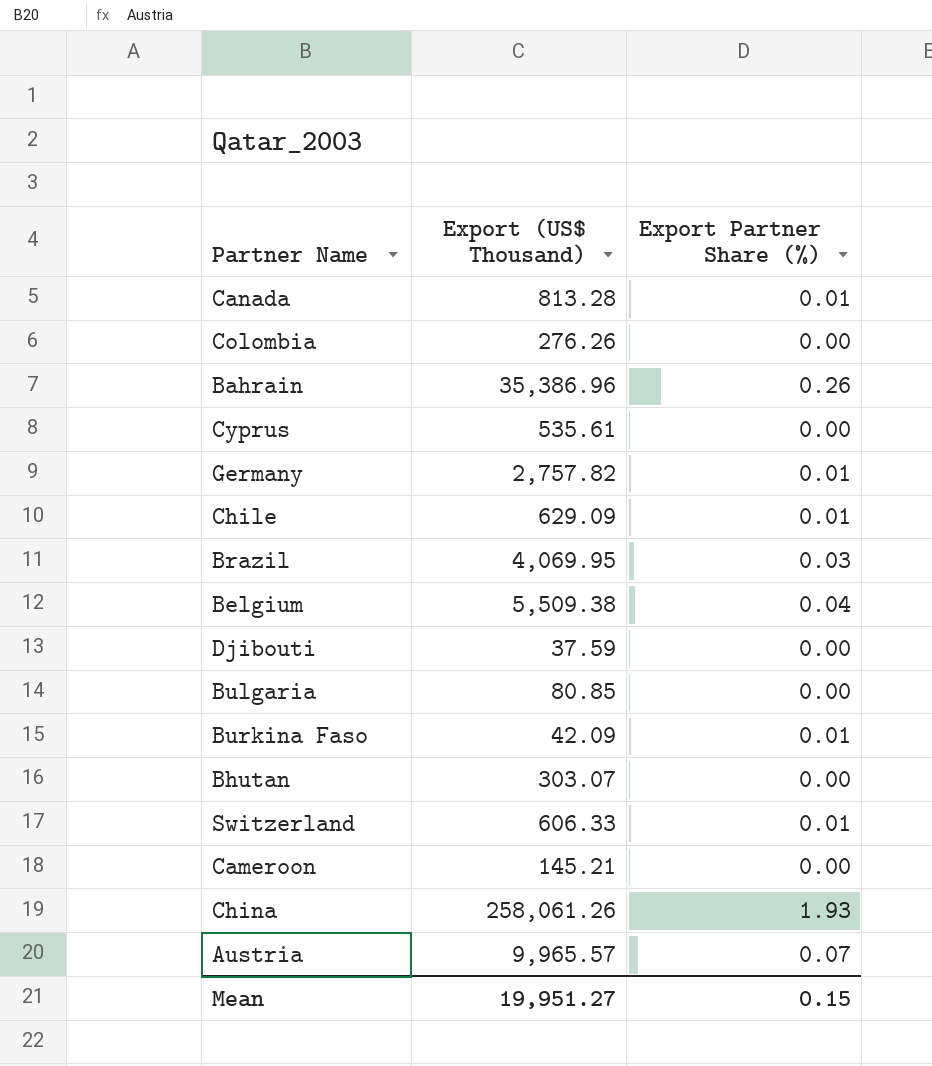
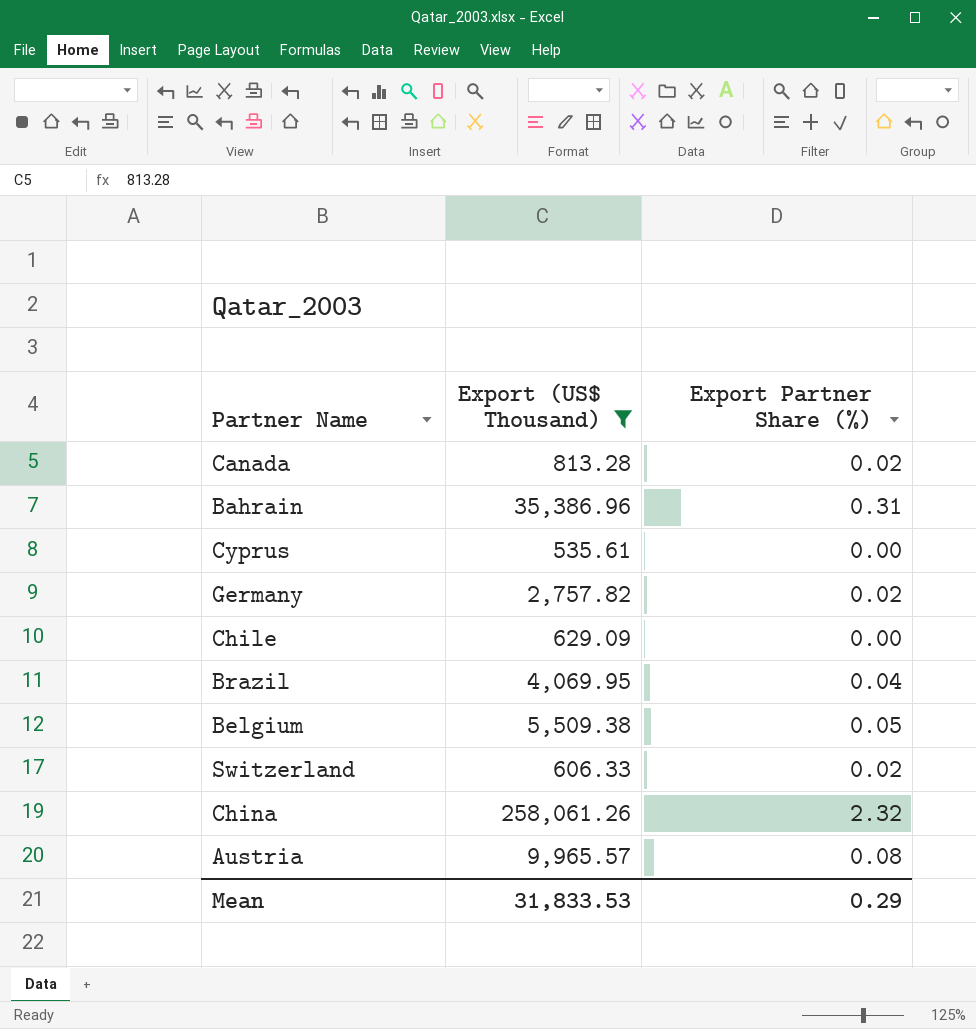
filter: none -> Export (US$ Thousand) >= 535.61
Canada | Export Partner Share (%): 0.01 -> 0.02
Bahrain | Export Partner Share (%): 0.26 -> 0.31
Germany | Export Partner Share (%): 0.01 -> 0.02
Chile | Export Partner Share (%): 0.01 -> 0.00
Brazil | Export Partner Share (%): 0.03 -> 0.04
Belgium | Export Partner Share (%): 0.04 -> 0.05
Switzerland | Export Partner Share (%): 0.01 -> 0.02
China | Export Partner Share (%): 1.93 -> 2.32
Austria | Export Partner Share (%): 0.07 -> 0.08
Mean | Export (US$ Thousand): 19,951.27 -> 31,833.53
Mean | Export Partner Share (%): 0.15 -> 0.29

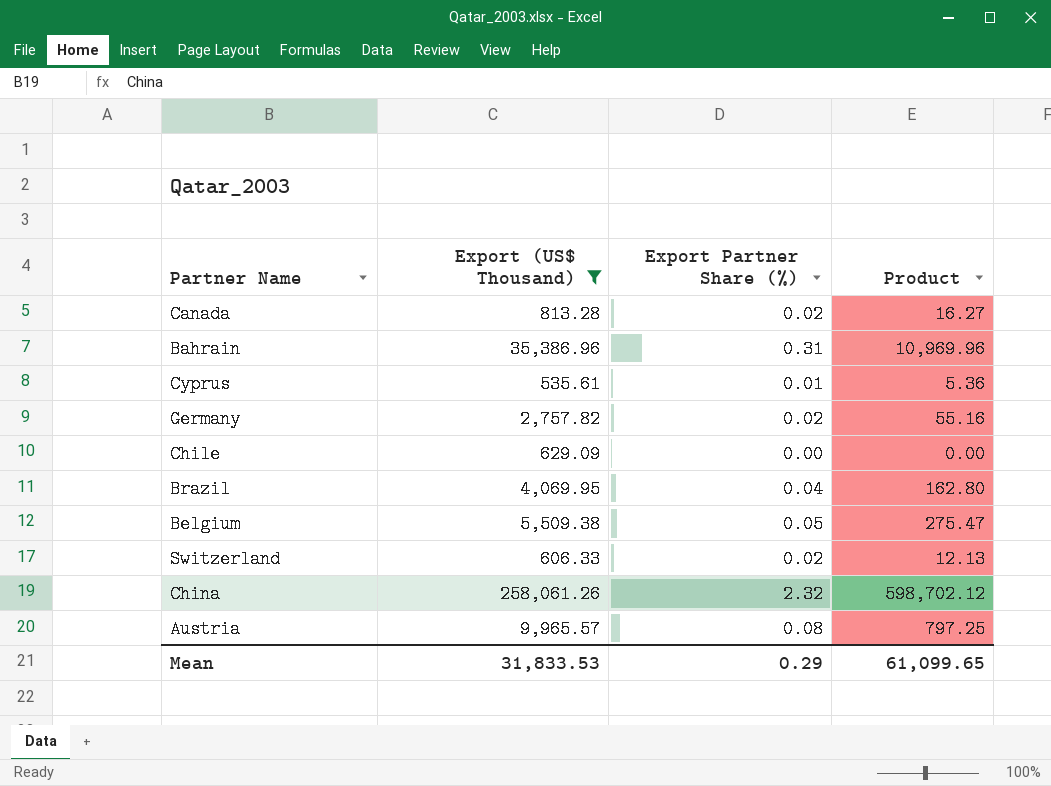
column Product | formula: none -> [Export (US$ Thousand)] * [Export Partner Share (%)]
Cyprus | Export Partner Share (%): 0.00 -> 0.01

